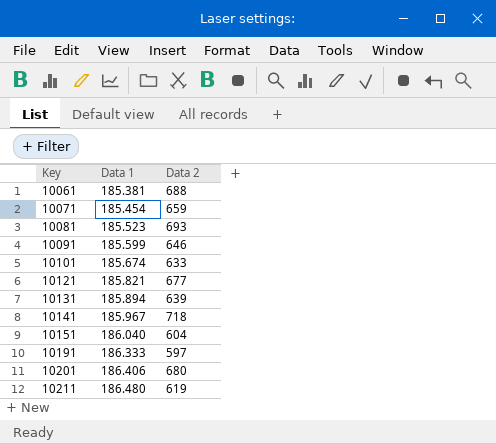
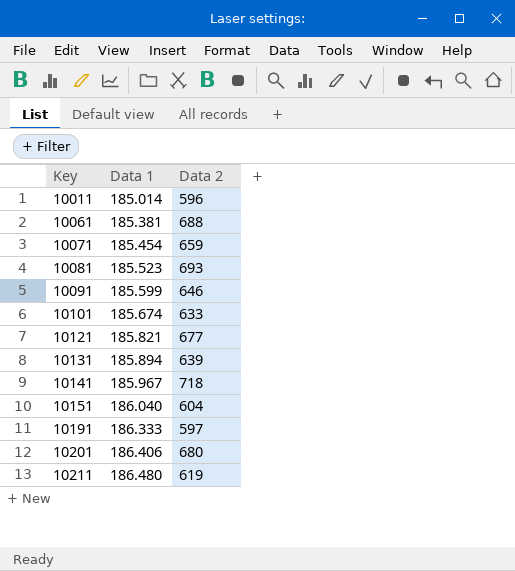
row 10011: none -> 185.014 | 596

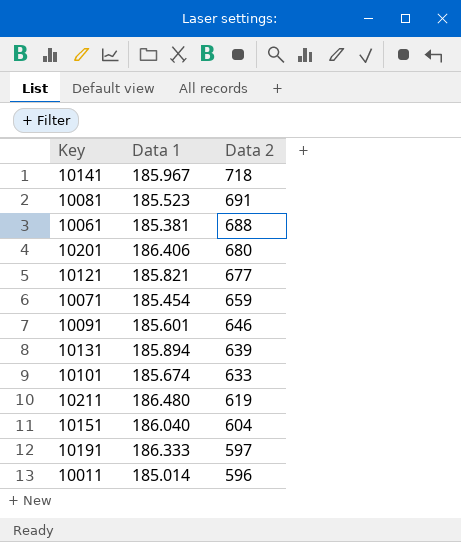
row order: Key ascending -> Data 2 descending
10081 | Data 2: 693 -> 691
10091 | Data 1: 185.599 -> 185.601

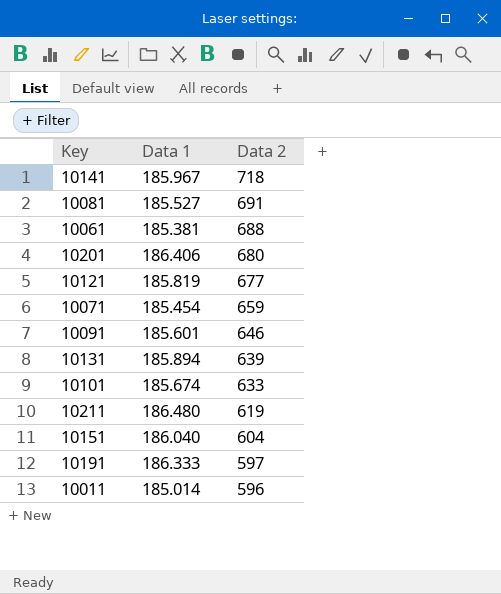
10081 | Data 1: 185.523 -> 185.527
10121 | Data 1: 185.821 -> 185.819

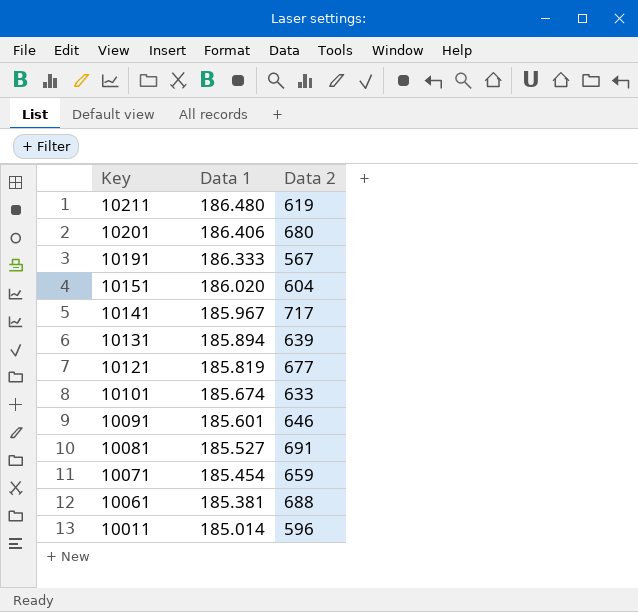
row order: Data 2 descending -> Key descending
10191 | Data 2: 597 -> 567
10151 | Data 1: 186.040 -> 186.020
10141 | Data 2: 718 -> 717

